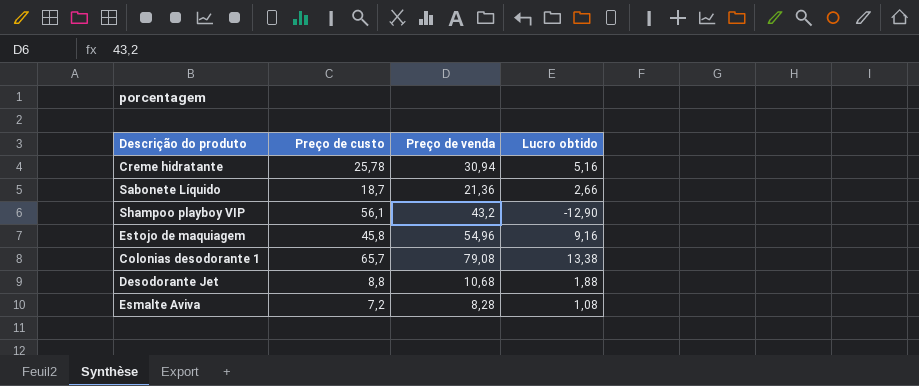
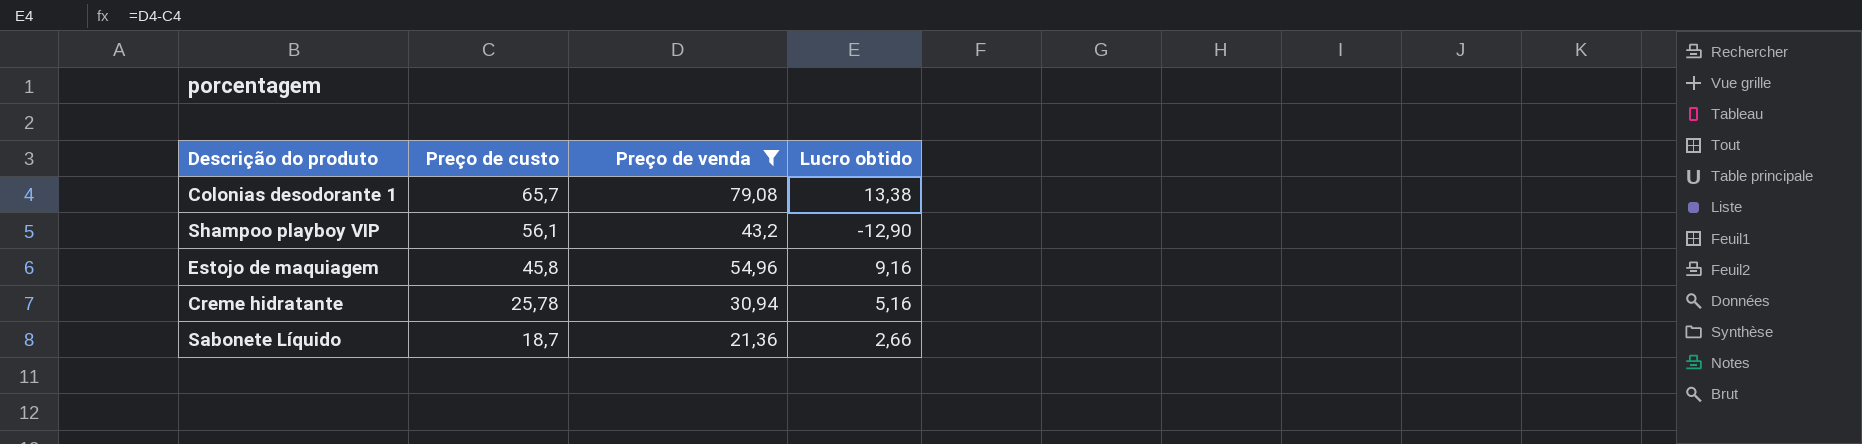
filter: none -> Preço de venda >= 21,36
row order: none -> Preço de custo descending

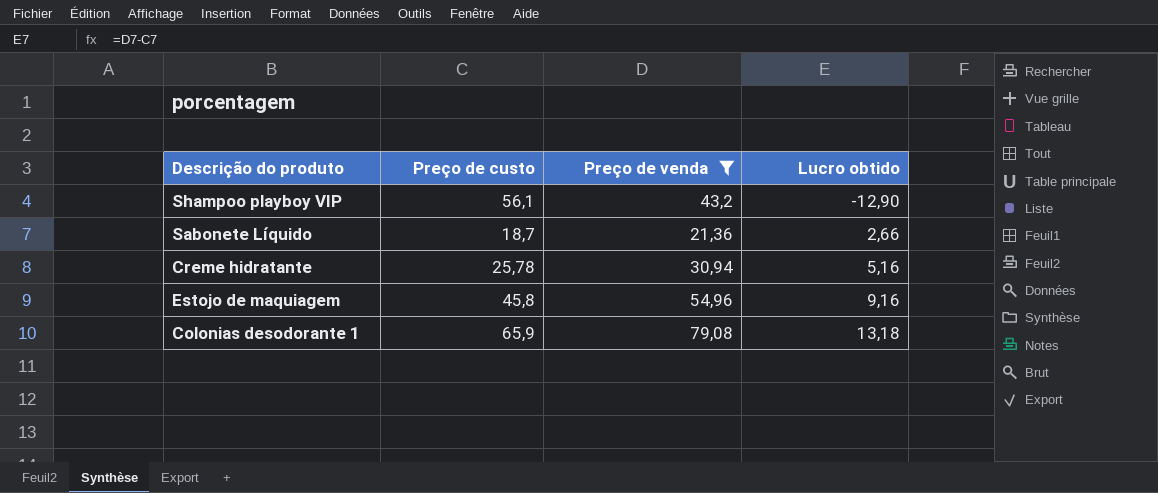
row order: Preço de custo descending -> Lucro obtido ascending
Colonias desodorante 1 | Preço de custo: 65,7 -> 65,9
Colonias desodorante 1 | Lucro obtido: 13,38 -> 13,18

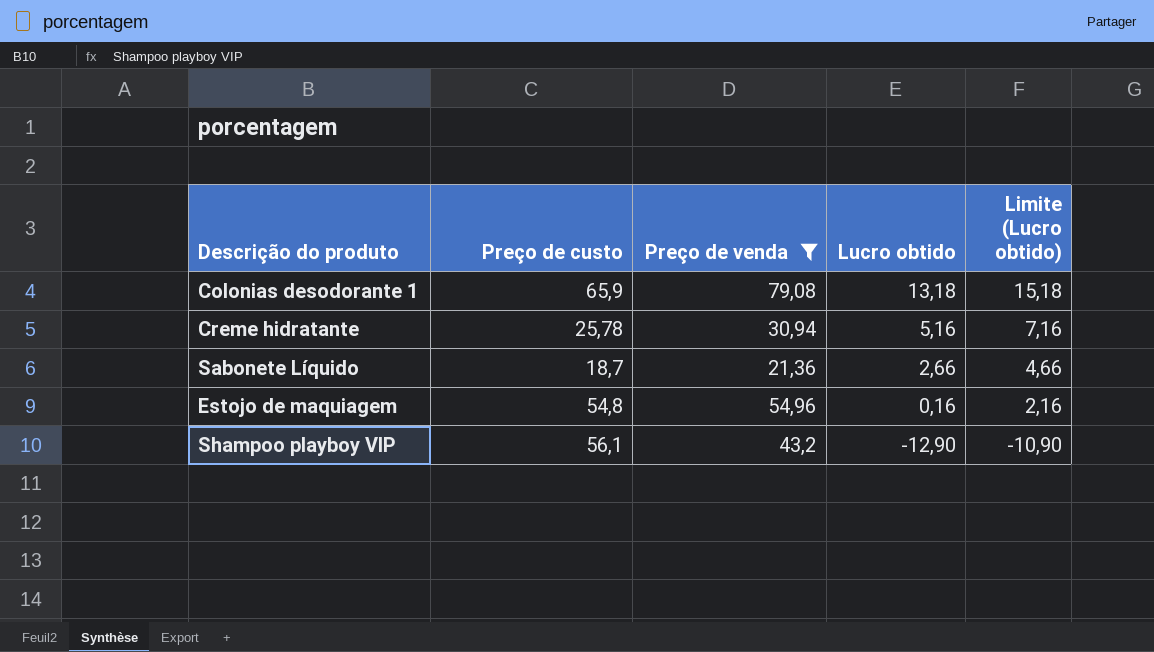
row order: Lucro obtido ascending -> Lucro obtido descending
column Limite (Lucro obtido) | formula: none -> [Lucro obtido] + 2
Estojo de maquiagem | Preço de custo: 45,8 -> 54,8
Estojo de maquiagem | Lucro obtido: 9,16 -> 0,16

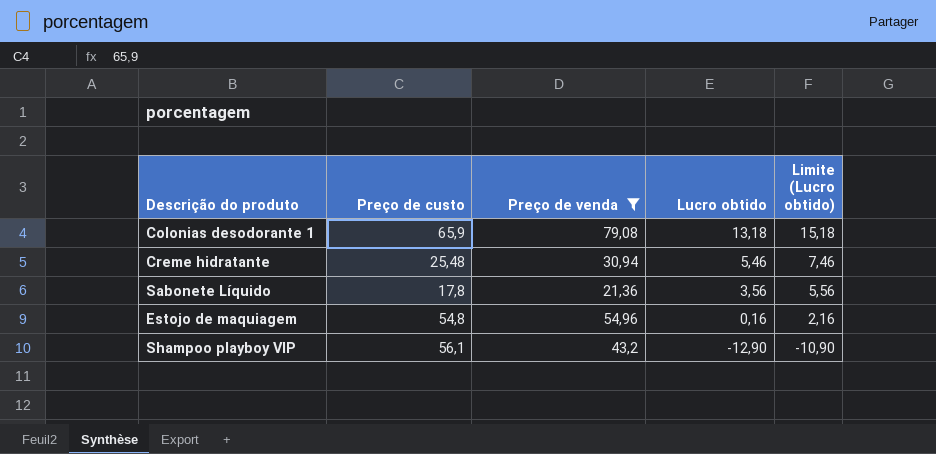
Creme hidratante | Preço de custo: 25,78 -> 25,48
Creme hidratante | Lucro obtido: 5,16 -> 5,46
Creme hidratante | Limite (Lucro obtido): 7,16 -> 7,46
Sabonete Líquido | Preço de custo: 18,7 -> 17,8
Sabonete Líquido | Lucro obtido: 2,66 -> 3,56
Sabonete Líquido | Limite (Lucro obtido): 4,66 -> 5,56

